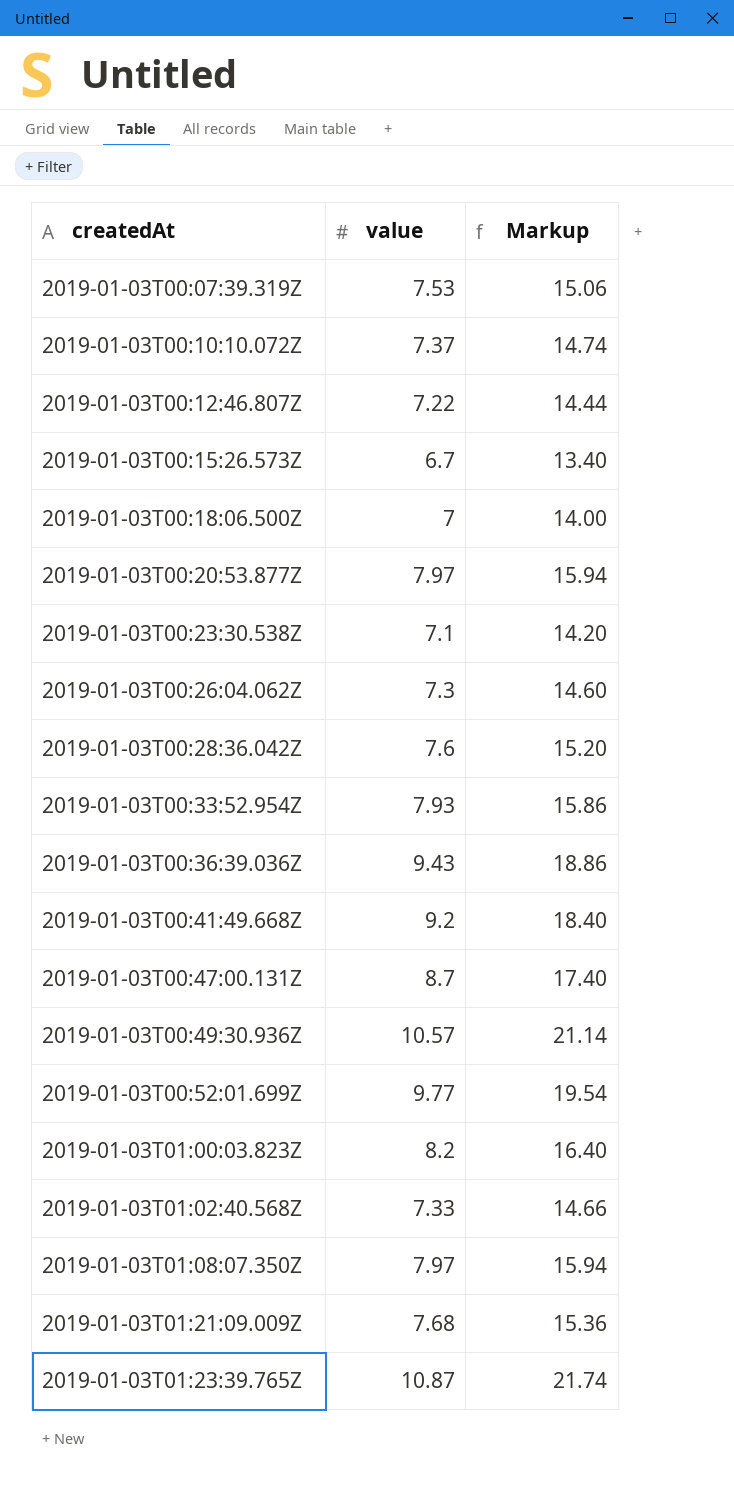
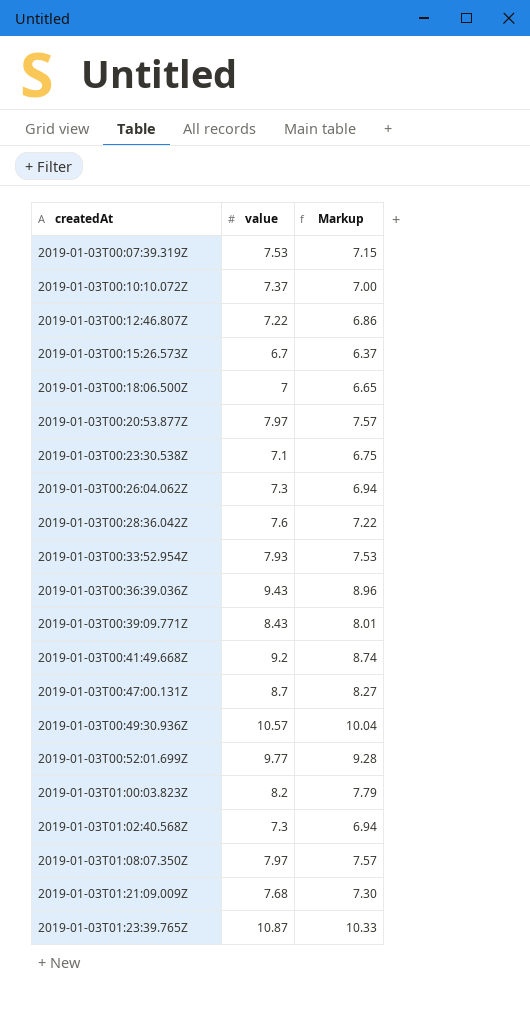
column Markup | formula: [value] * 2 -> [value] * 0.95
row 2019-01-03T00:39:09.771Z: none -> 8.43 | 8.01
2019-01-03T01:02:40.568Z | value: 7.33 -> 7.3

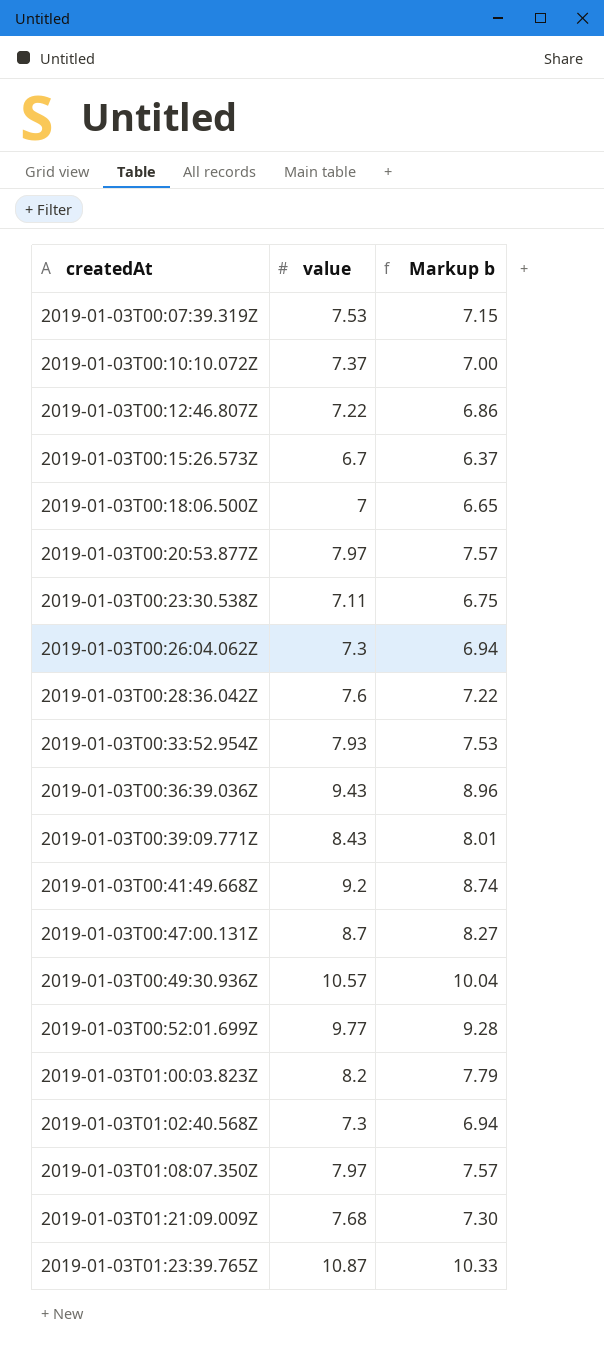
column name: Markup -> Markup b
2019-01-03T00:23:30.538Z | value: 7.1 -> 7.11

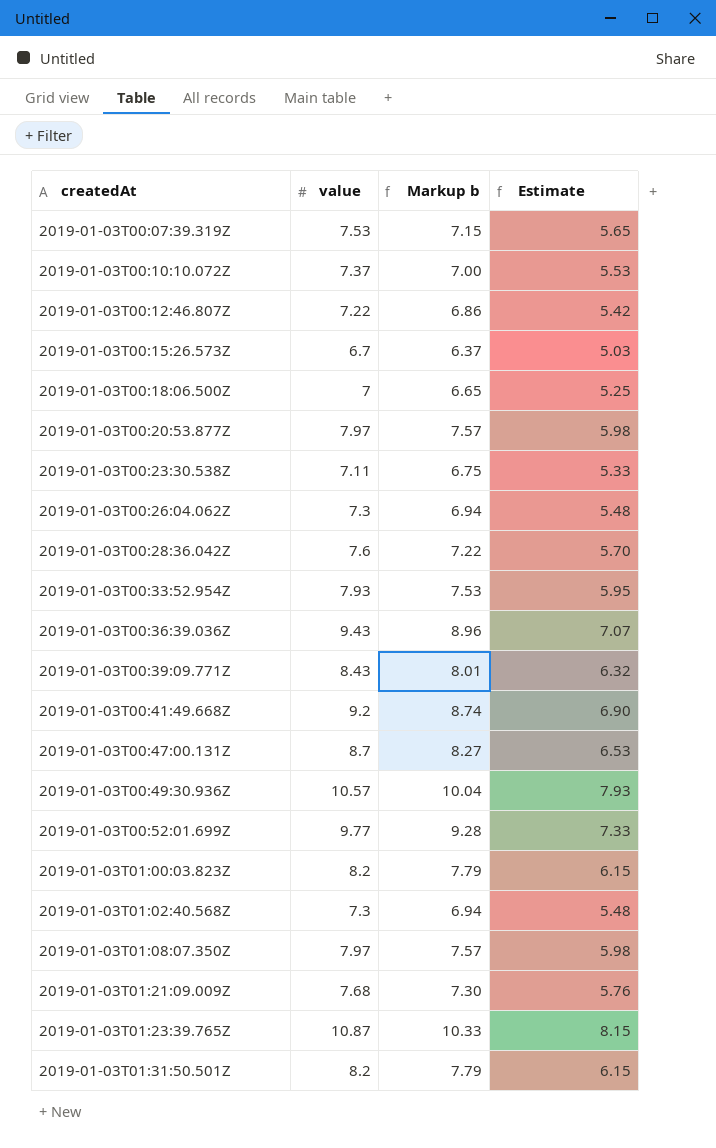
column Estimate | formula: none -> [value] * 0.75
row 2019-01-03T01:31:50.501Z: none -> 8.2 | 7.79 | 6.15

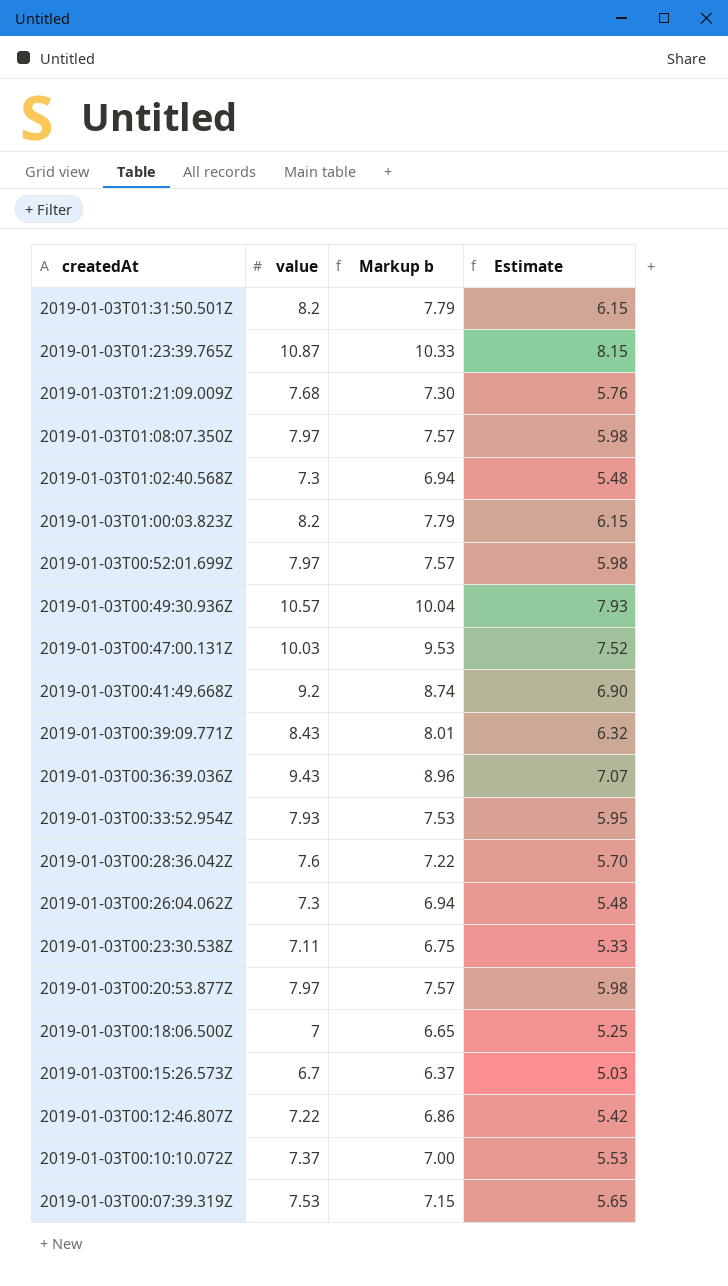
row order: createdAt ascending -> createdAt descending
2019-01-03T00:52:01.699Z | value: 9.77 -> 7.97
2019-01-03T00:52:01.699Z | Markup b: 9.28 -> 7.57
2019-01-03T00:52:01.699Z | Estimate: 7.33 -> 5.98
2019-01-03T00:47:00.131Z | value: 8.7 -> 10.03
2019-01-03T00:47:00.131Z | Markup b: 8.27 -> 9.53
2019-01-03T00:47:00.131Z | Estimate: 6.53 -> 7.52

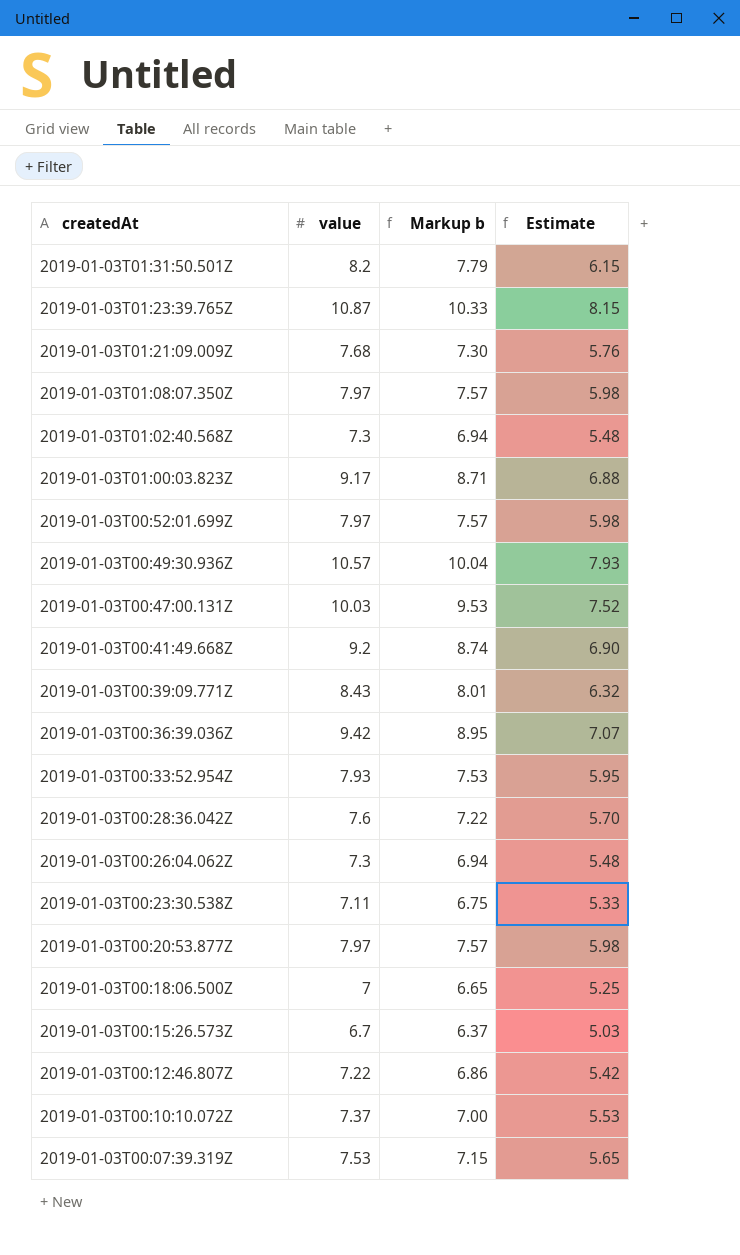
2019-01-03T01:00:03.823Z | value: 8.2 -> 9.17
2019-01-03T01:00:03.823Z | Markup b: 7.79 -> 8.71
2019-01-03T01:00:03.823Z | Estimate: 6.15 -> 6.88
2019-01-03T00:36:39.036Z | value: 9.43 -> 9.42
2019-01-03T00:36:39.036Z | Markup b: 8.96 -> 8.95

